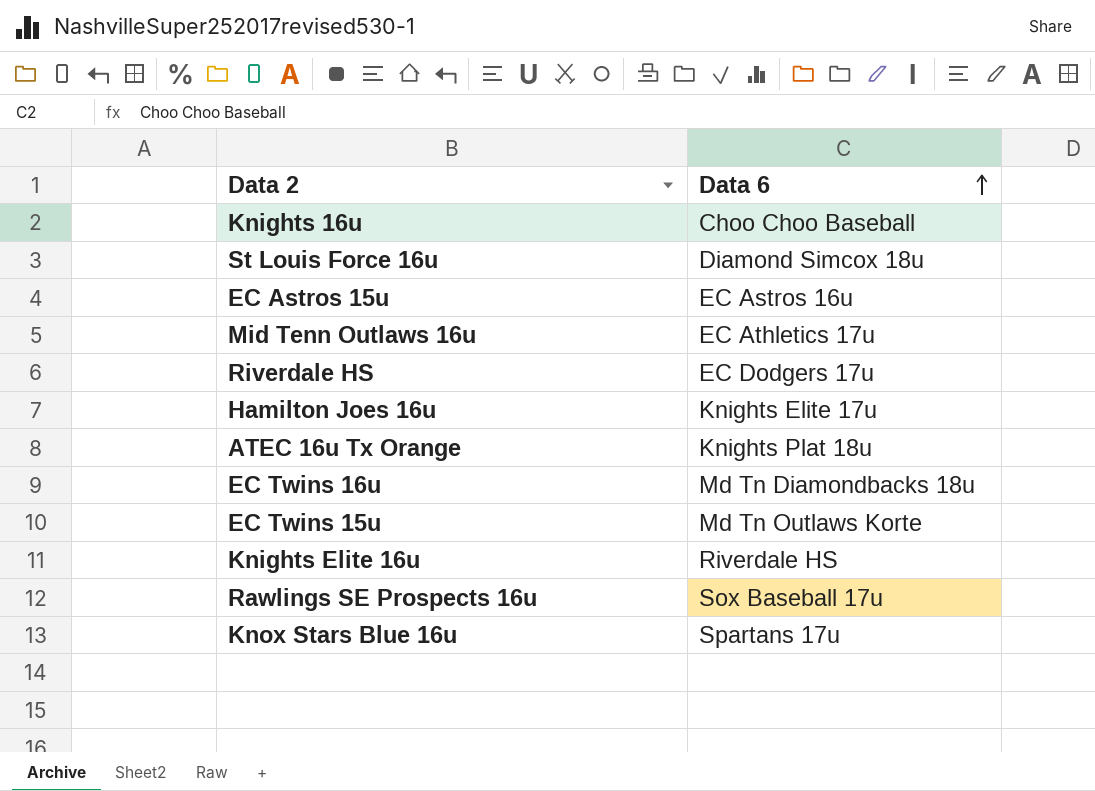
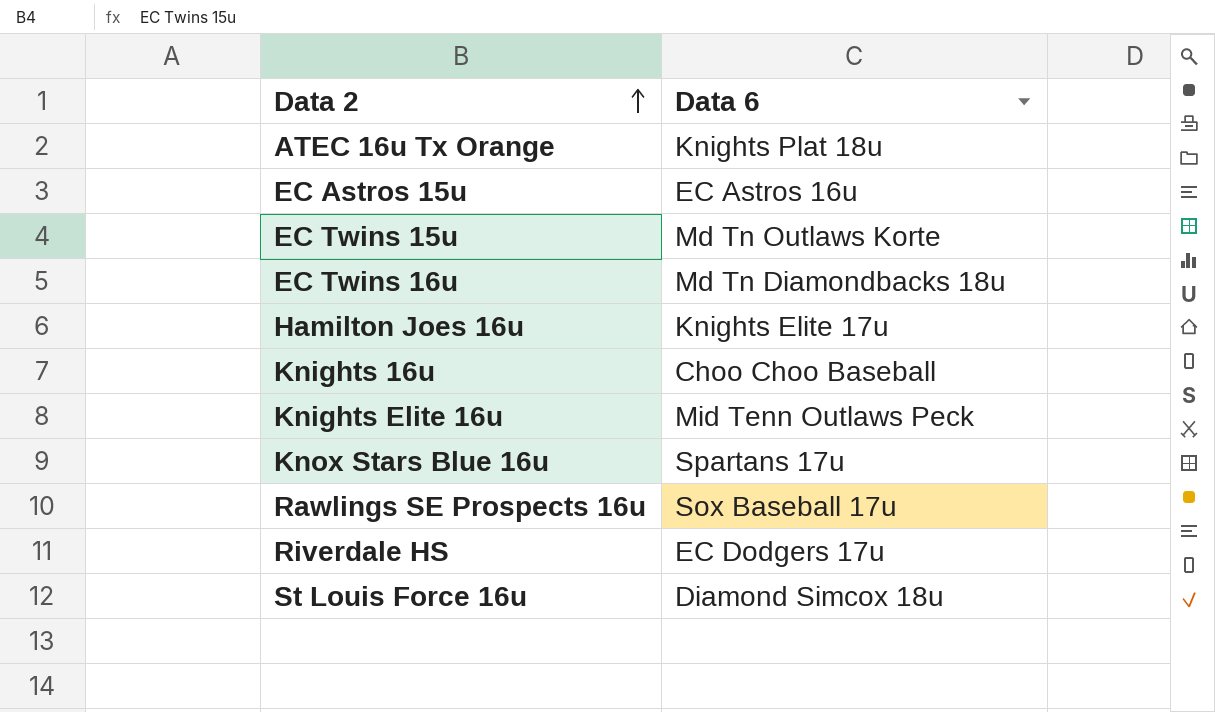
row order: Data 6 ascending -> Data 2 ascending
row Mid Tenn Outlaws 16u: EC Athletics 17u -> none
Knights Elite 16u | Data 6: Riverdale HS -> Mid Tenn Outlaws Peck

